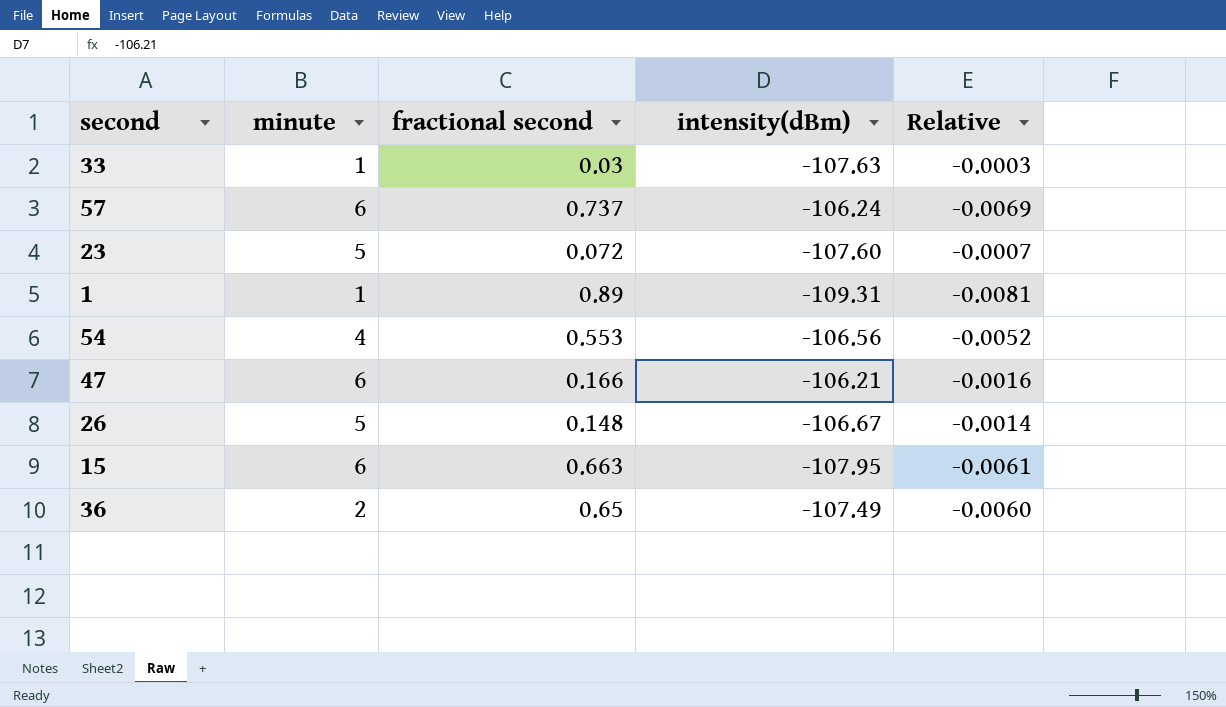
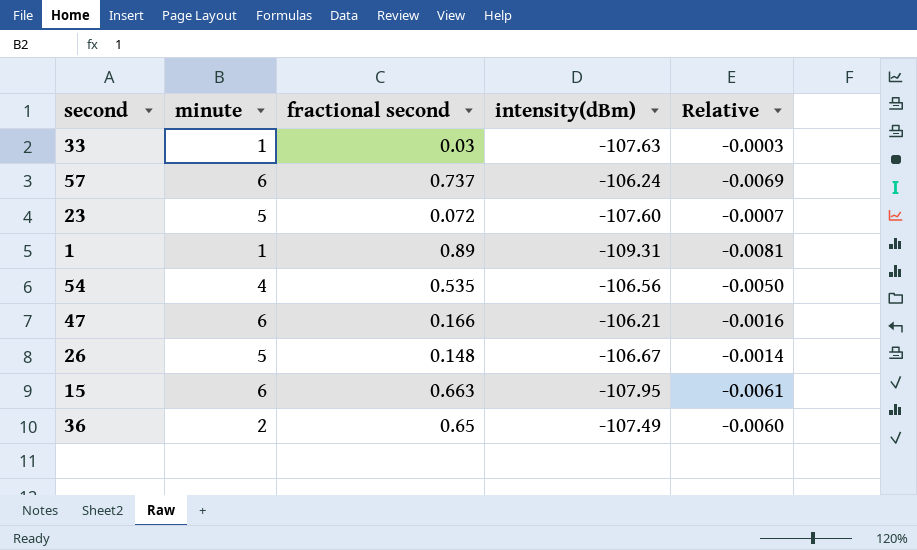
54 | fractional second: 0.553 -> 0.535
54 | Relative: -0.0052 -> -0.0050

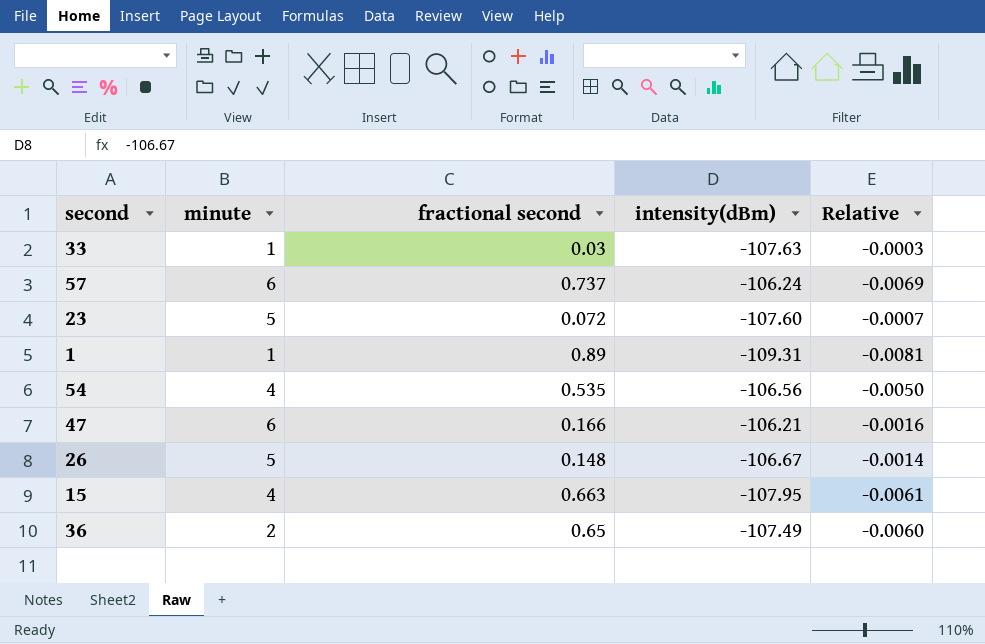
15 | minute: 6 -> 4

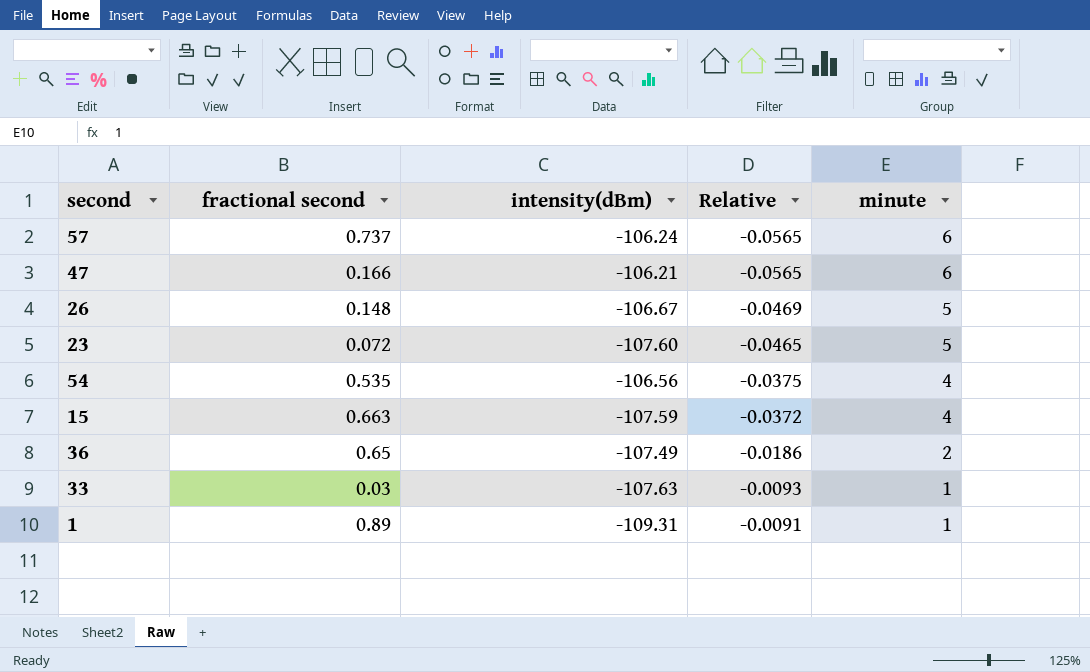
row order: none -> Relative ascending
column Relative | formula: [fractional second] / [intensity(dBm)] -> [minute] / [intensity(dBm)]
column minute | position: 2 -> 5
15 | intensity(dBm): -107.95 -> -107.59

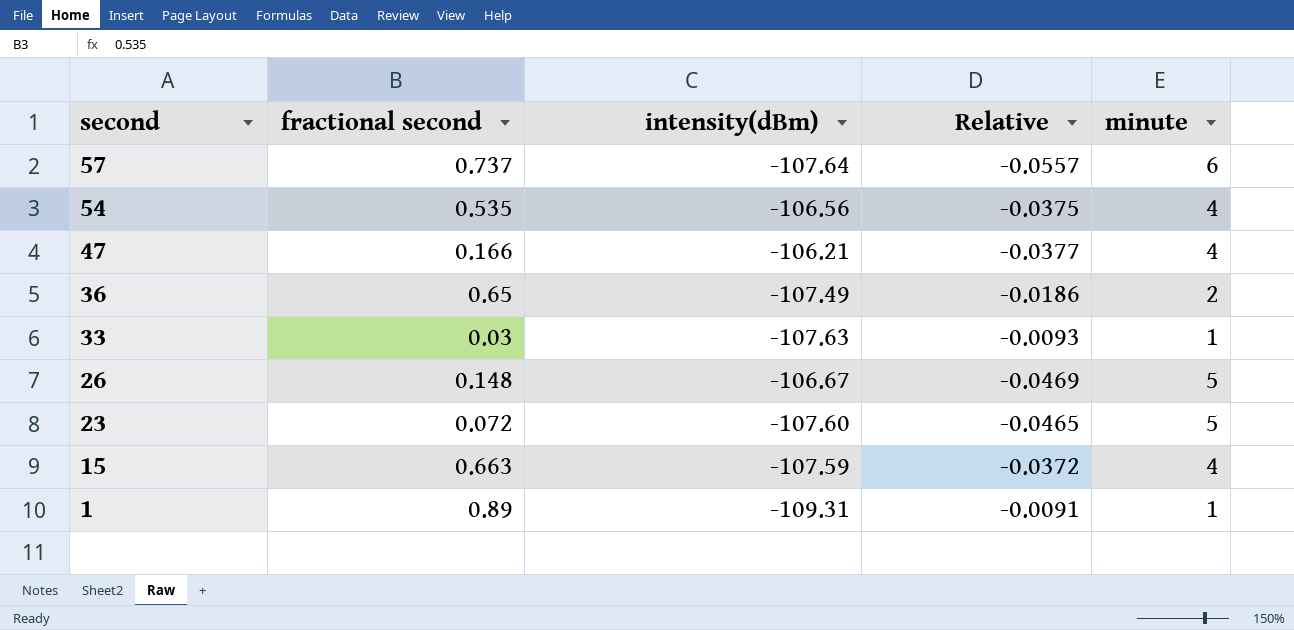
row order: Relative ascending -> second descending
57 | intensity(dBm): -106.24 -> -107.64
57 | Relative: -0.0565 -> -0.0557
47 | Relative: -0.0565 -> -0.0377
47 | minute: 6 -> 4

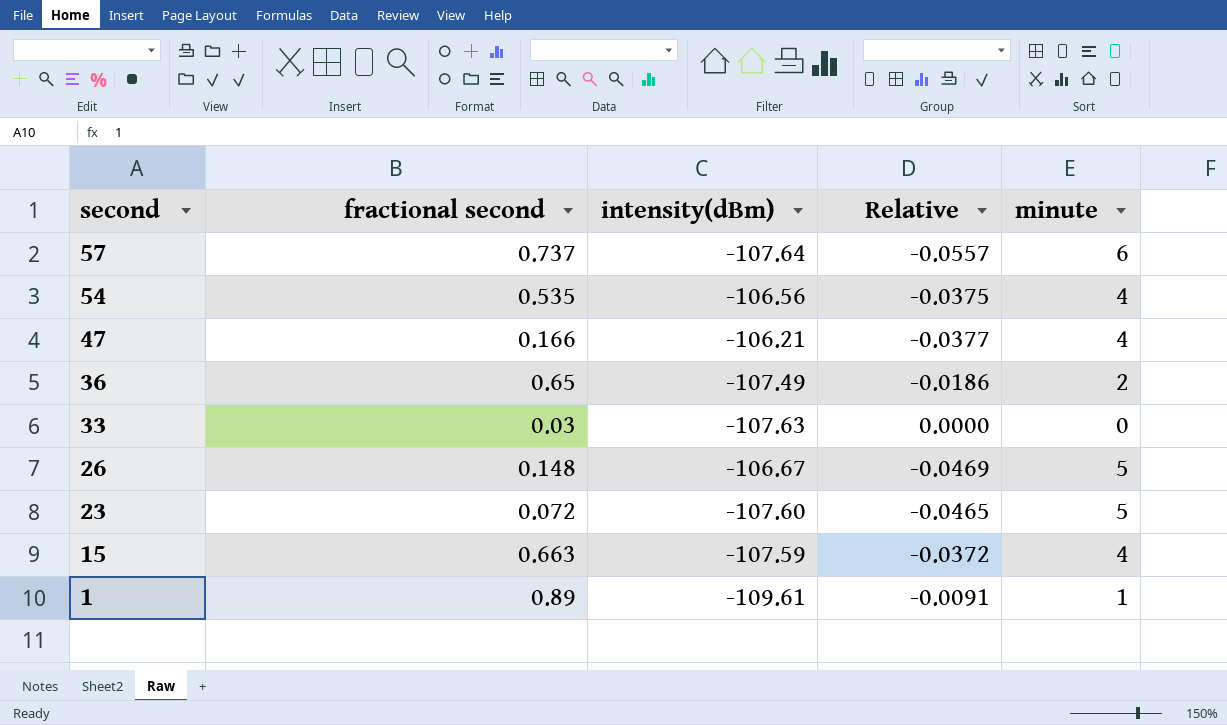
33 | Relative: -0.0093 -> 0.0000
33 | minute: 1 -> 0
1 | intensity(dBm): -109.31 -> -109.61

